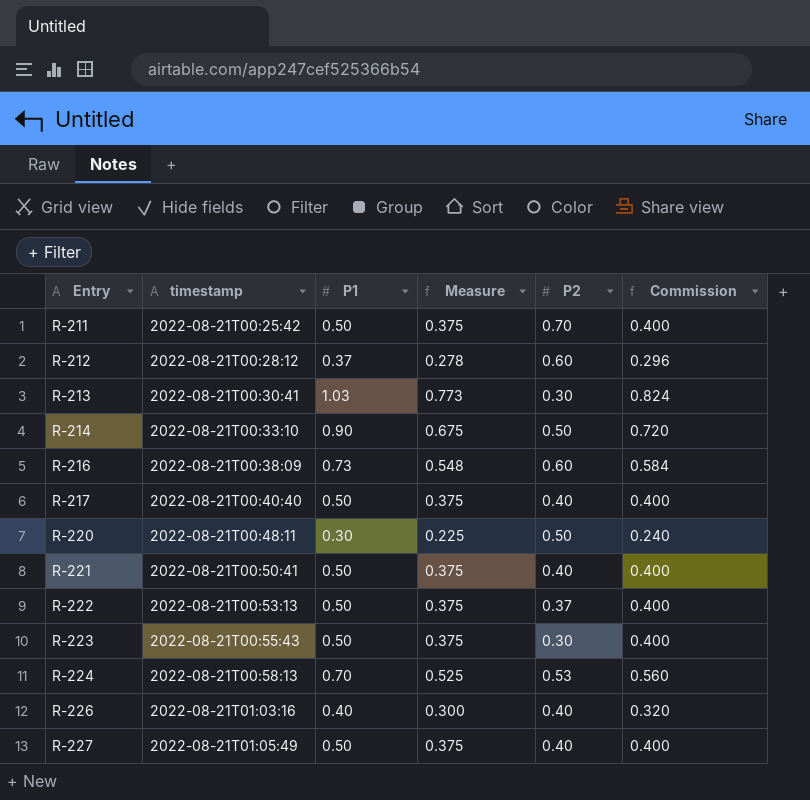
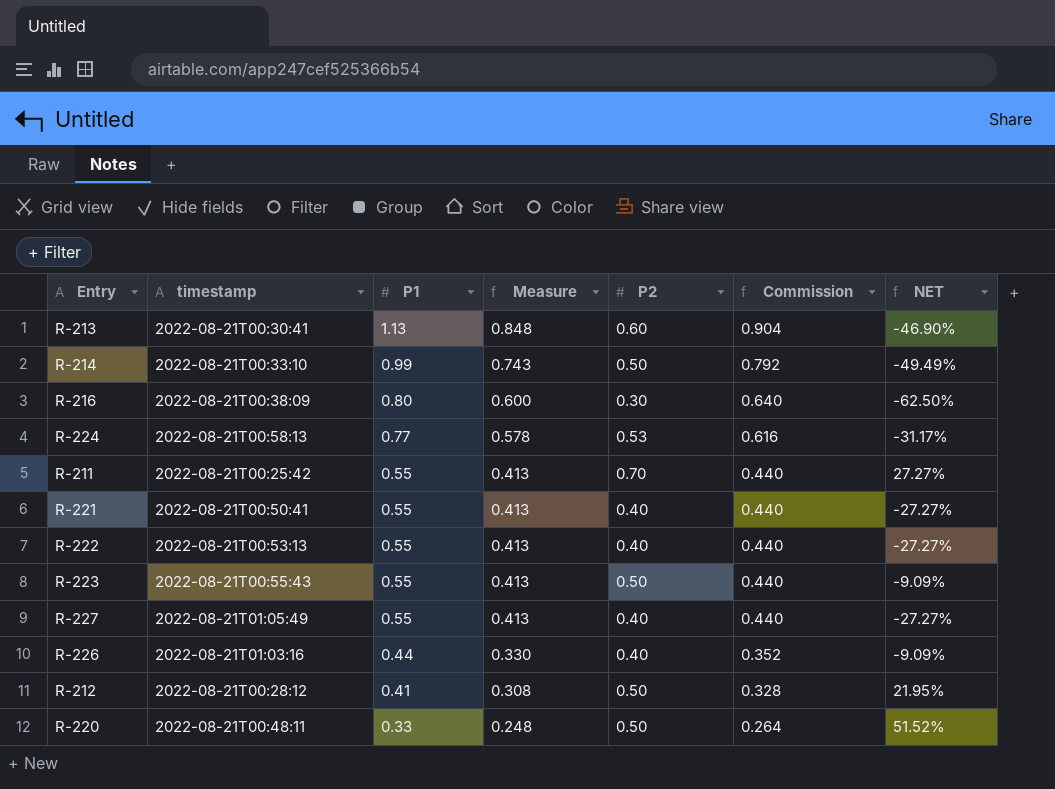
row order: Entry ascending -> P1 descending
column NET | formula: none -> ([P2] - [P1]) / [P1]
row R-217: 2022-08-21T00:40:40 | 0.50 | 0.375 | 0.40 | 0.400 -> none
R-213 | P1: 1.03 -> 1.13
R-213 | Measure: 0.773 -> 0.848
R-213 | P2: 0.30 -> 0.60
R-213 | Commission: 0.824 -> 0.904
R-214 | P1: 0.90 -> 0.99
R-214 | Measure: 0.675 -> 0.743
R-214 | Commission: 0.720 -> 0.792
R-216 | P1: 0.73 -> 0.80
R-216 | Measure: 0.548 -> 0.600
R-216 | P2: 0.60 -> 0.30
R-216 | Commission: 0.584 -> 0.640
R-224 | P1: 0.70 -> 0.77
R-224 | Measure: 0.525 -> 0.578
R-224 | Commission: 0.560 -> 0.616
R-211 | P1: 0.50 -> 0.55
R-211 | Measure: 0.375 -> 0.413
R-211 | Commission: 0.400 -> 0.440
R-221 | P1: 0.50 -> 0.55
R-221 | Measure: 0.375 -> 0.413
R-221 | Commission: 0.400 -> 0.440
R-222 | P1: 0.50 -> 0.55
R-222 | Measure: 0.375 -> 0.413
R-222 | P2: 0.37 -> 0.40
R-222 | Commission: 0.400 -> 0.440
R-223 | P1: 0.50 -> 0.55
R-223 | Measure: 0.375 -> 0.413
R-223 | P2: 0.30 -> 0.50
R-223 | Commission: 0.400 -> 0.440
R-227 | P1: 0.50 -> 0.55
R-227 | Measure: 0.375 -> 0.413
R-227 | Commission: 0.400 -> 0.440
R-226 | P1: 0.40 -> 0.44
R-226 | Measure: 0.300 -> 0.330
R-226 | Commission: 0.320 -> 0.352
R-212 | P1: 0.37 -> 0.41
R-212 | Measure: 0.278 -> 0.308
R-212 | P2: 0.60 -> 0.50
R-212 | Commission: 0.296 -> 0.328
R-220 | P1: 0.30 -> 0.33
R-220 | Measure: 0.225 -> 0.248
R-220 | Commission: 0.240 -> 0.264

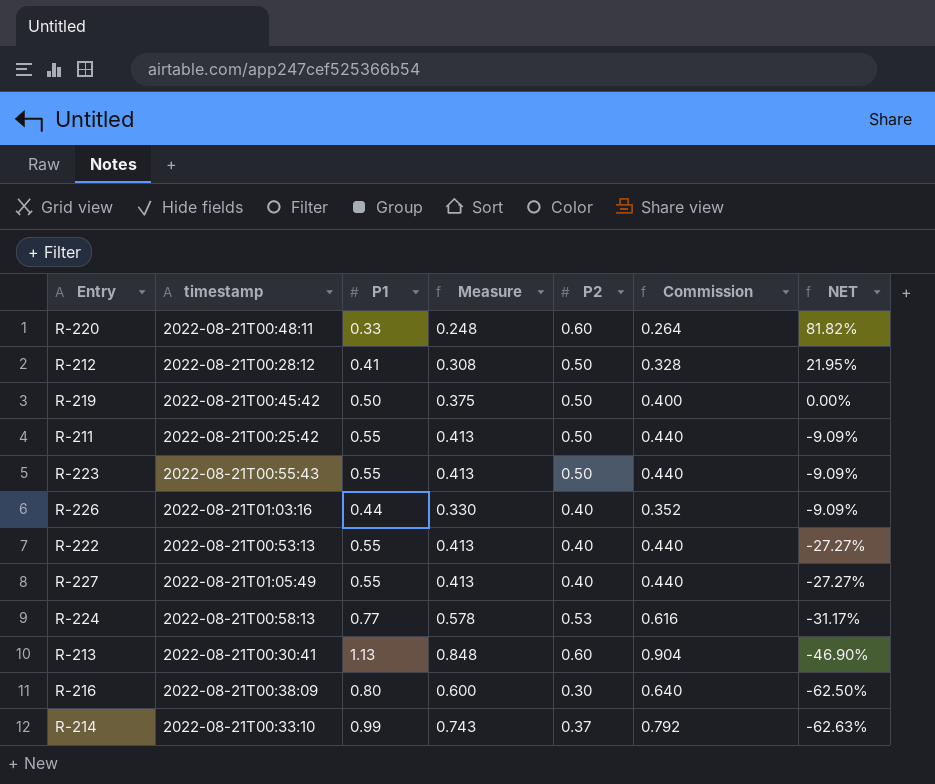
row order: P1 descending -> NET descending
row R-221: 2022-08-21T00:50:41 | 0.55 | 0.413 | 0.40 | 0.440 | -27.27% -> none
R-220 | P2: 0.50 -> 0.60
R-220 | NET: 51.52% -> 81.82%
row R-219: none -> 2022-08-21T00:45:42 | 0.50 | 0.375 | 0.50 | 0.400 | 0.00%
R-211 | P2: 0.70 -> 0.50
R-211 | NET: 27.27% -> -9.09%
R-214 | P2: 0.50 -> 0.37
R-214 | NET: -49.49% -> -62.63%

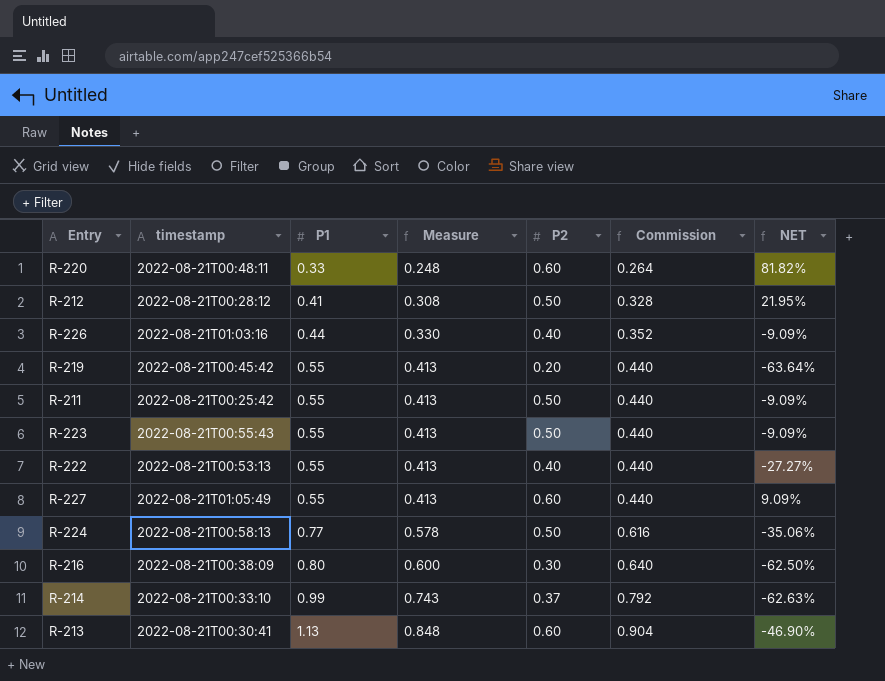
row order: NET descending -> P1 ascending
R-219 | P1: 0.50 -> 0.55
R-219 | Measure: 0.375 -> 0.413
R-219 | P2: 0.50 -> 0.20
R-219 | Commission: 0.400 -> 0.440
R-219 | NET: 0.00% -> -63.64%
R-227 | P2: 0.40 -> 0.60
R-227 | NET: -27.27% -> 9.09%
R-224 | P2: 0.53 -> 0.50
R-224 | NET: -31.17% -> -35.06%

